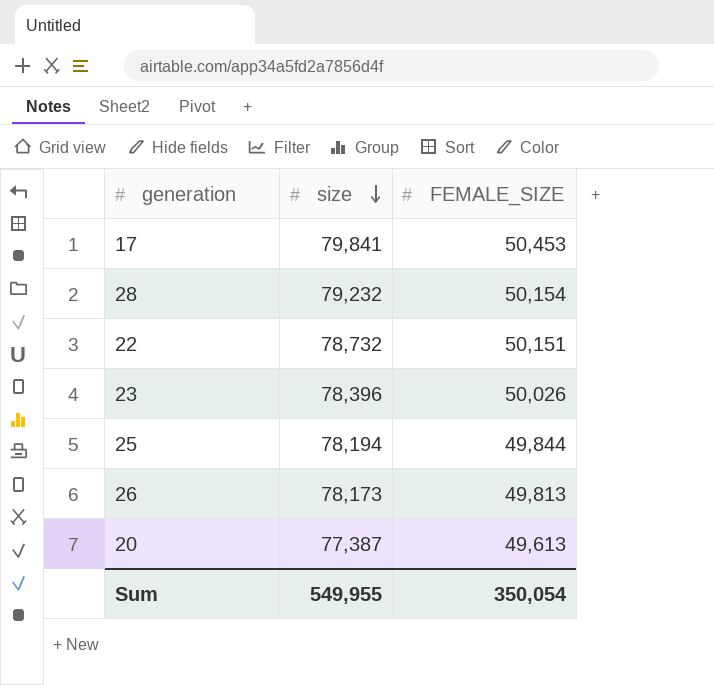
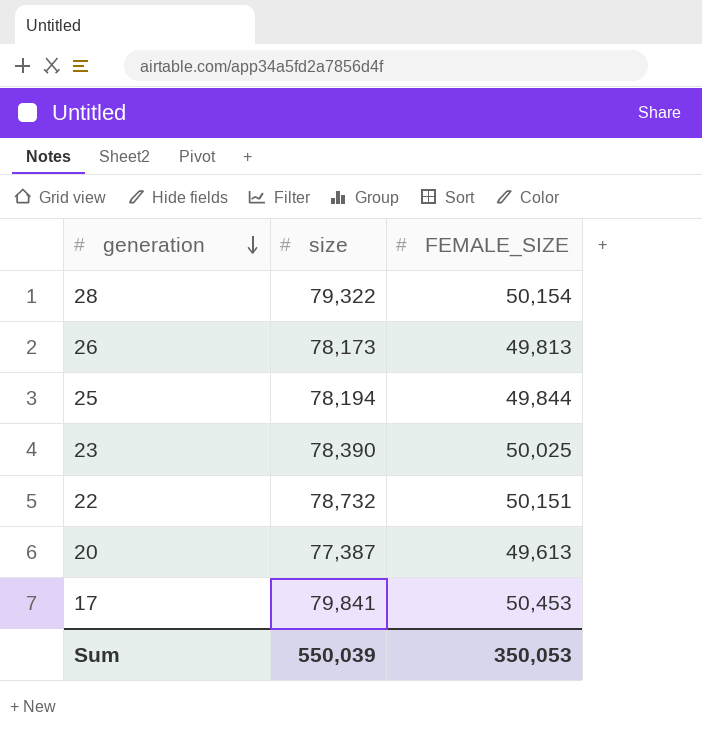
row order: size descending -> generation descending
28 | size: 79,232 -> 79,322
23 | size: 78,396 -> 78,390
23 | FEMALE_SIZE: 50,026 -> 50,025
Sum | size: 549,955 -> 550,039
Sum | FEMALE_SIZE: 350,054 -> 350,053

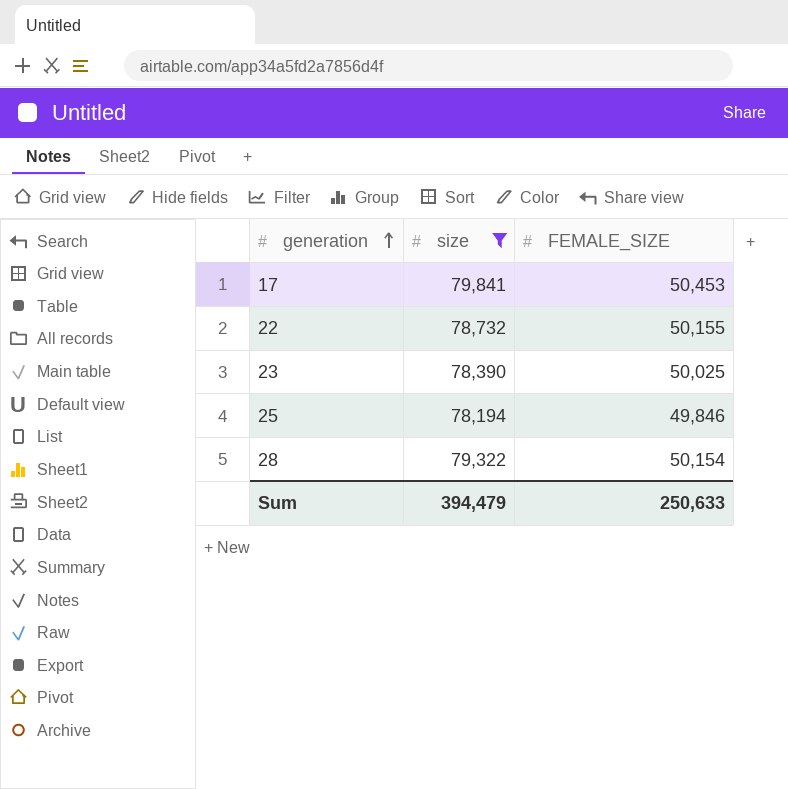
filter: none -> size >= 78,194
row order: generation descending -> generation ascending
22 | FEMALE_SIZE: 50,151 -> 50,155
25 | FEMALE_SIZE: 49,844 -> 49,846
Sum | size: 550,039 -> 394,479
Sum | FEMALE_SIZE: 350,053 -> 250,633

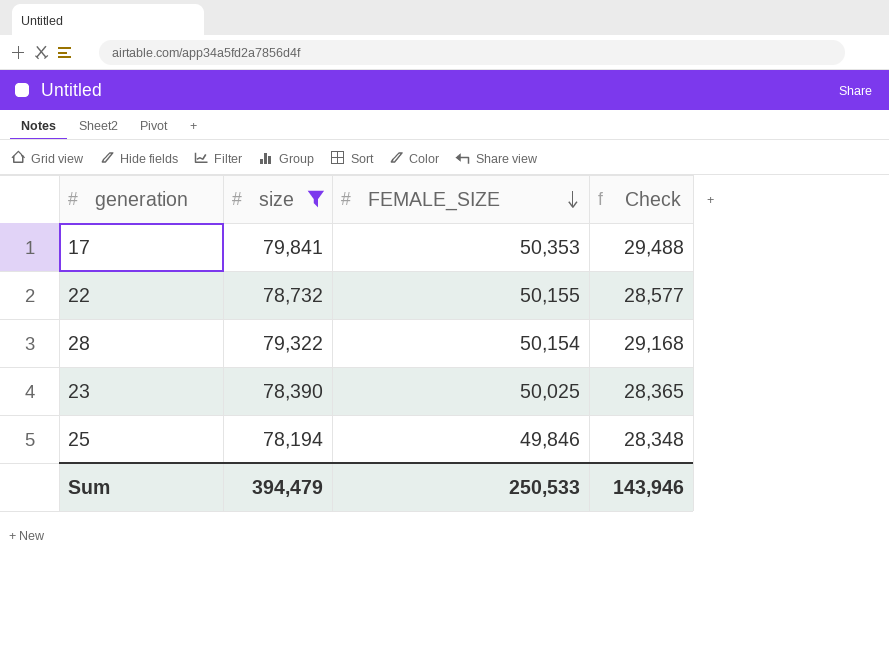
row order: generation ascending -> FEMALE_SIZE descending
column Check | formula: none -> [size] - [FEMALE_SIZE]
17 | FEMALE_SIZE: 50,453 -> 50,353
Sum | FEMALE_SIZE: 250,633 -> 250,533

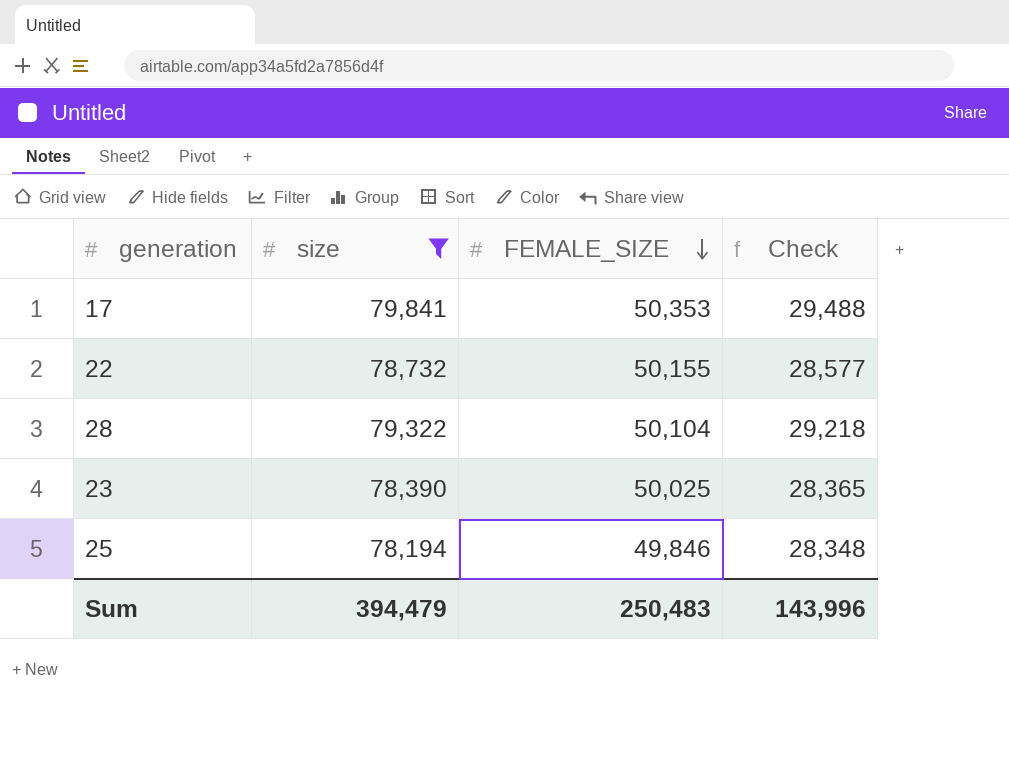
28 | FEMALE_SIZE: 50,154 -> 50,104
28 | Check: 29,168 -> 29,218
Sum | FEMALE_SIZE: 250,533 -> 250,483
Sum | Check: 143,946 -> 143,996

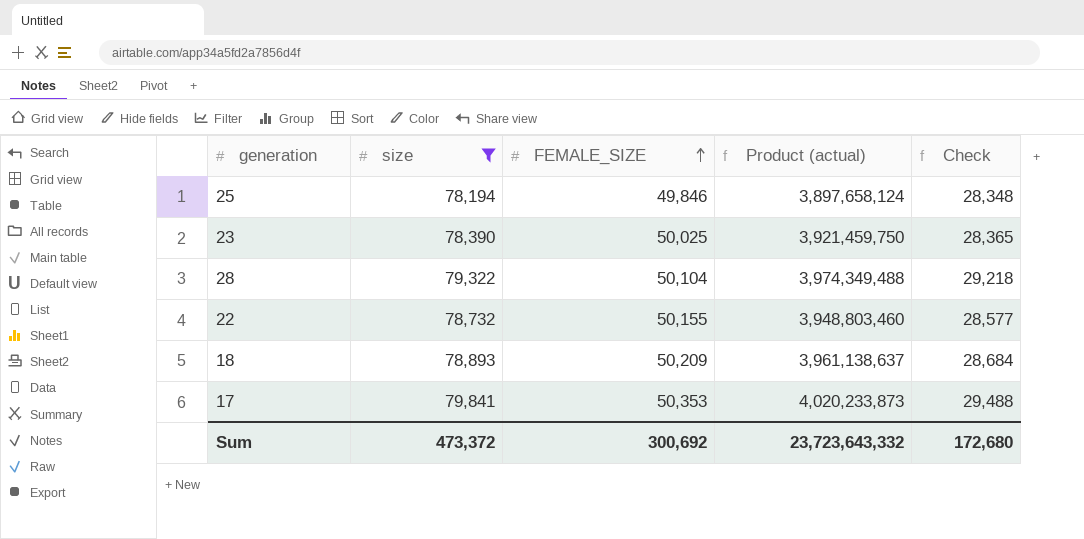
row order: FEMALE_SIZE descending -> FEMALE_SIZE ascending
column Product (actual) | formula: none -> [size] * [FEMALE_SIZE]
row 18: none -> 78,893 | 50,209 | 3,961,138,637 | 28,684
Sum | size: 394,479 -> 473,372
Sum | FEMALE_SIZE: 250,483 -> 300,692
Sum | Check: 143,996 -> 172,680

